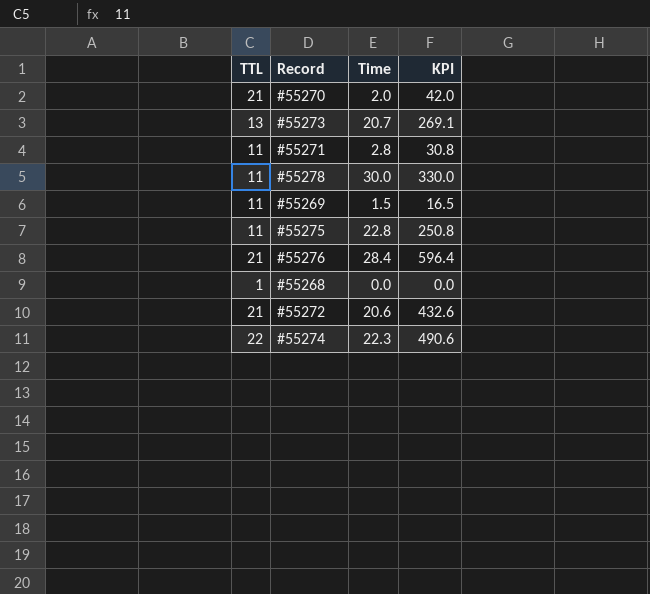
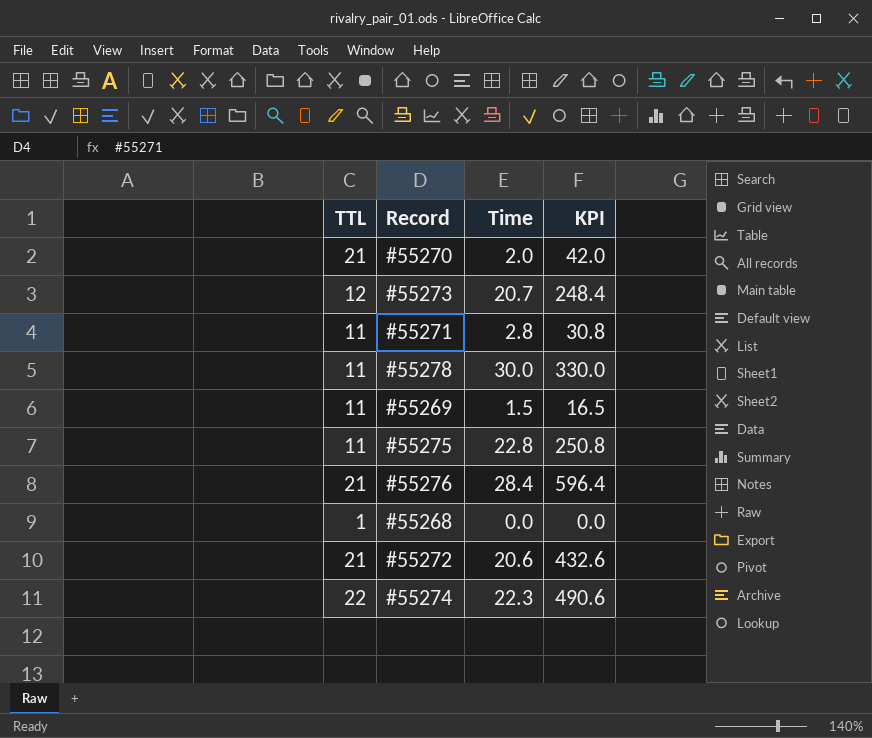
#55273 | TTL: 13 -> 12
#55273 | KPI: 269.1 -> 248.4

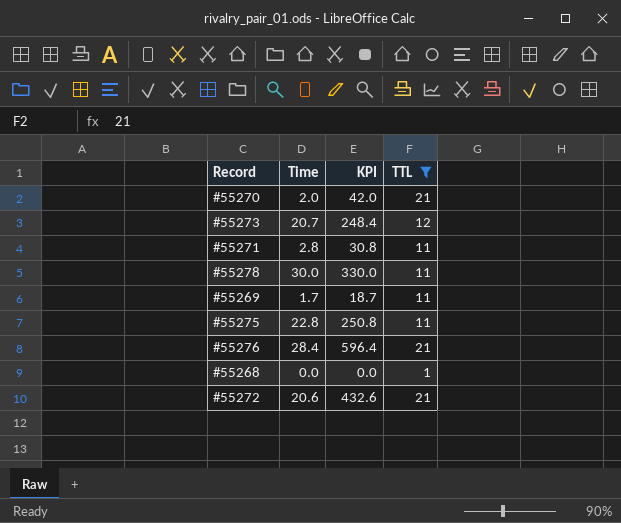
filter: none -> TTL != 22
column TTL | position: 1 -> 4
#55269 | Time: 1.5 -> 1.7
#55269 | KPI: 16.5 -> 18.7

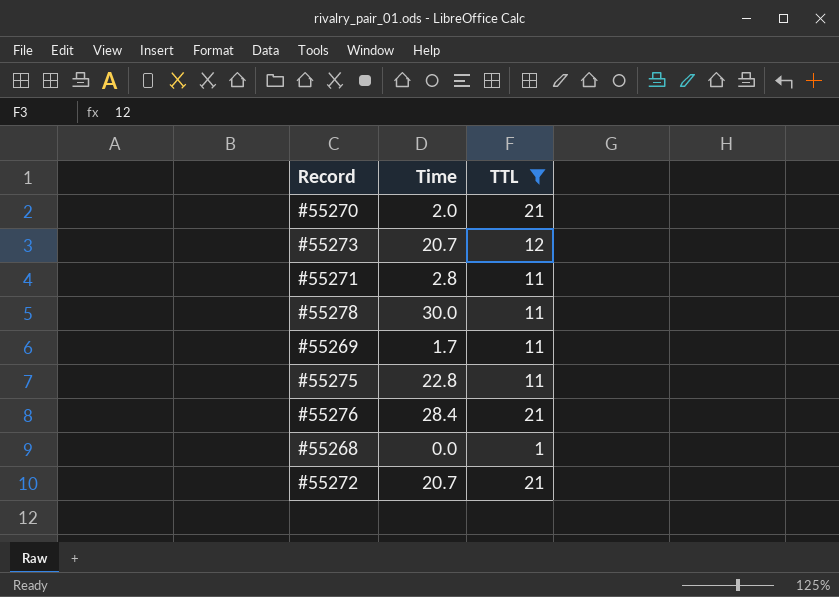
column KPI | formula: [Time] * [TTL] -> none
#55272 | Time: 20.6 -> 20.7

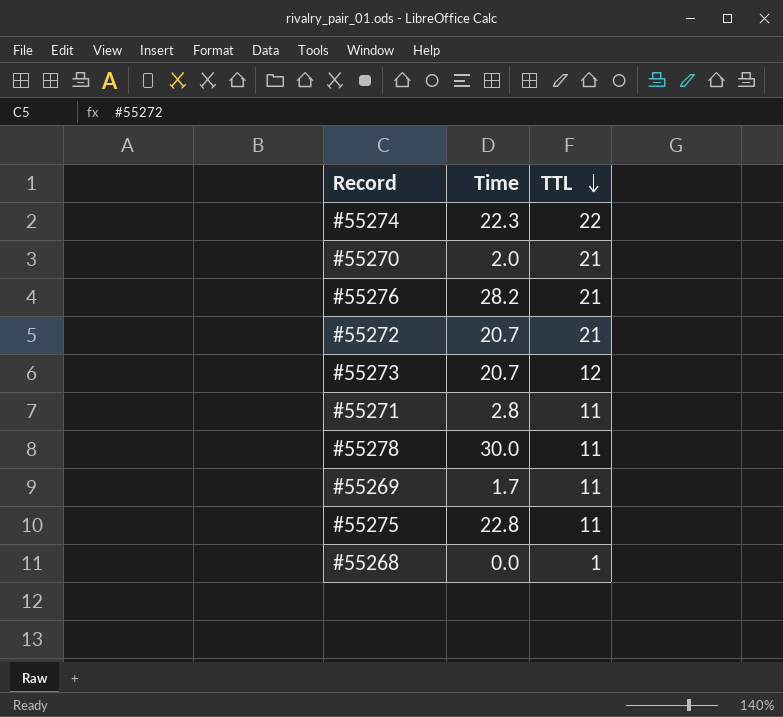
filter: TTL != 22 -> none
row order: none -> TTL descending
#55276 | Time: 28.4 -> 28.2

